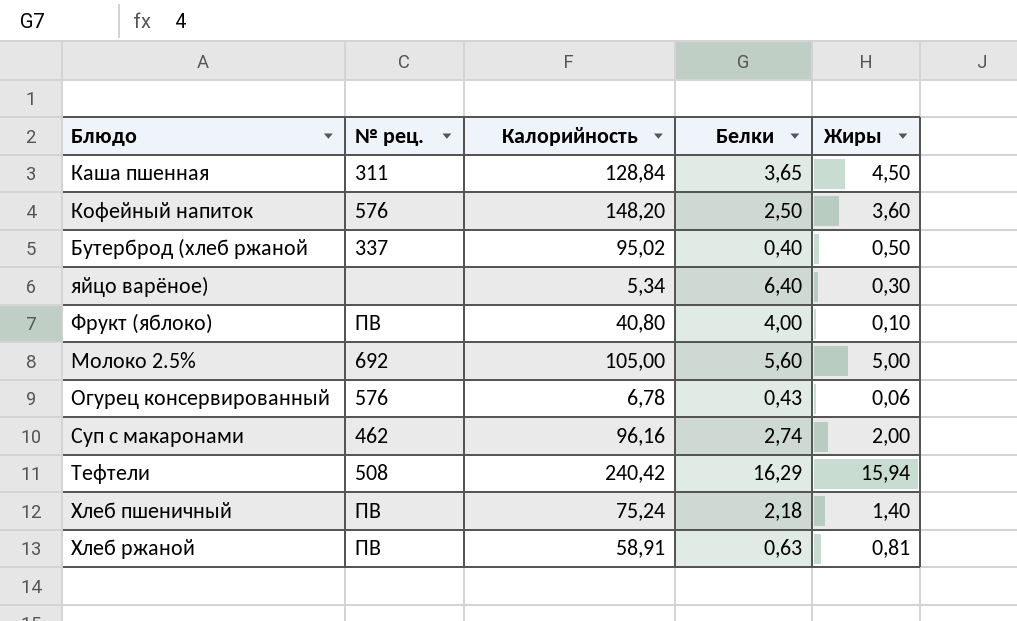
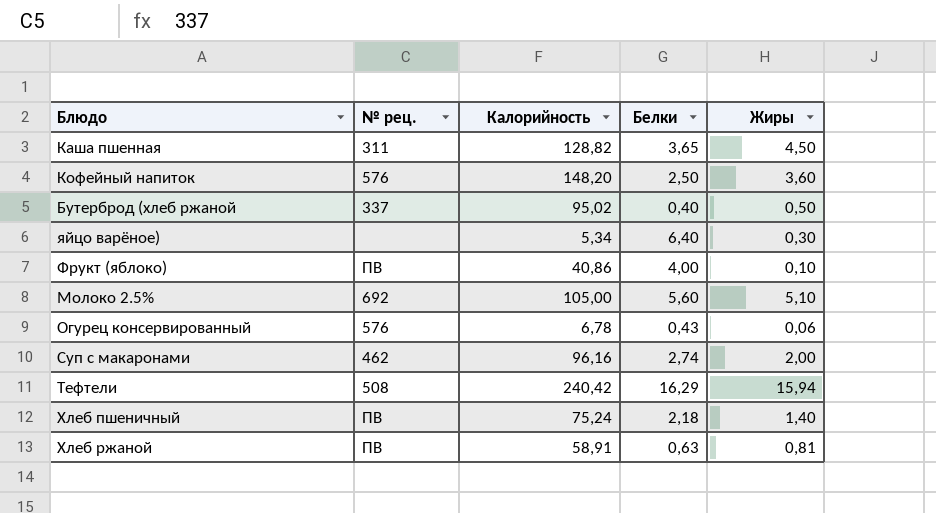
Каша пшенная | Калорийность: 128,84 -> 128,82
Фрукт (яблоко) | Калорийность: 40,80 -> 40,86
Молоко 2.5% | Жиры: 5,00 -> 5,10

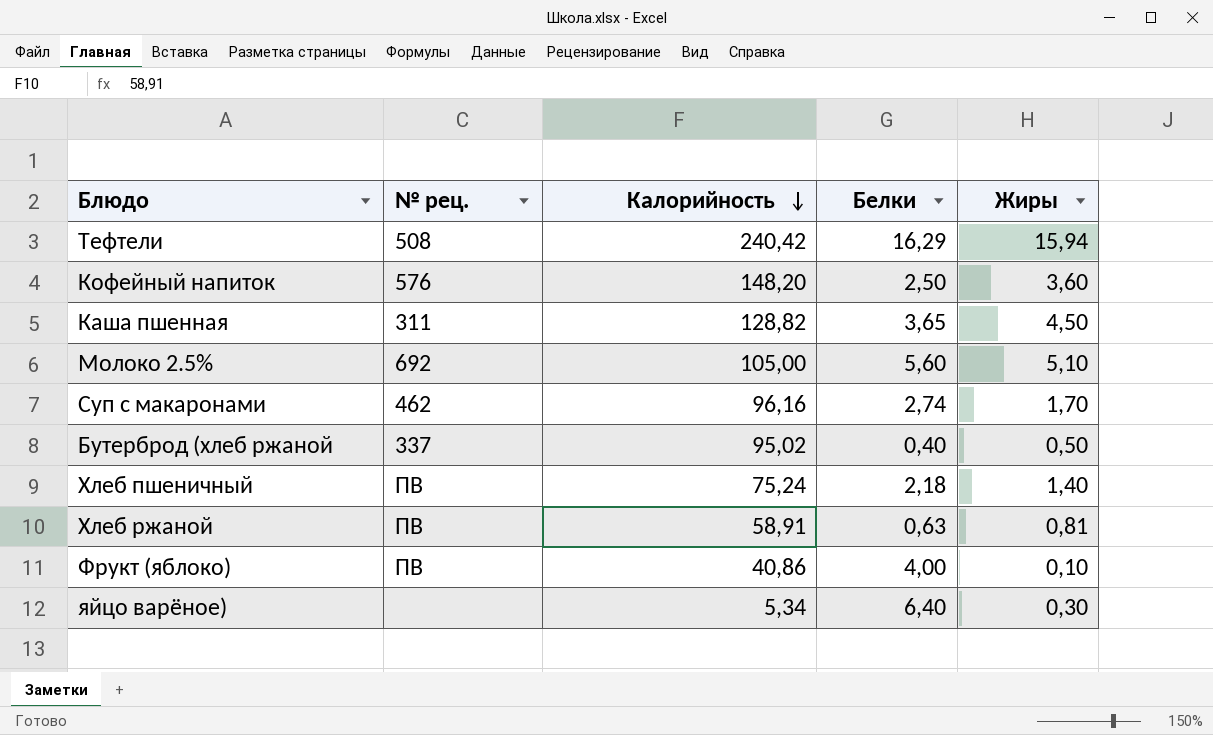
row order: none -> Калорийность descending
row Огурец консервированный: 576 | 6,78 | 0,43 | 0,06 -> none
Суп с макаронами | Жиры: 2,00 -> 1,70

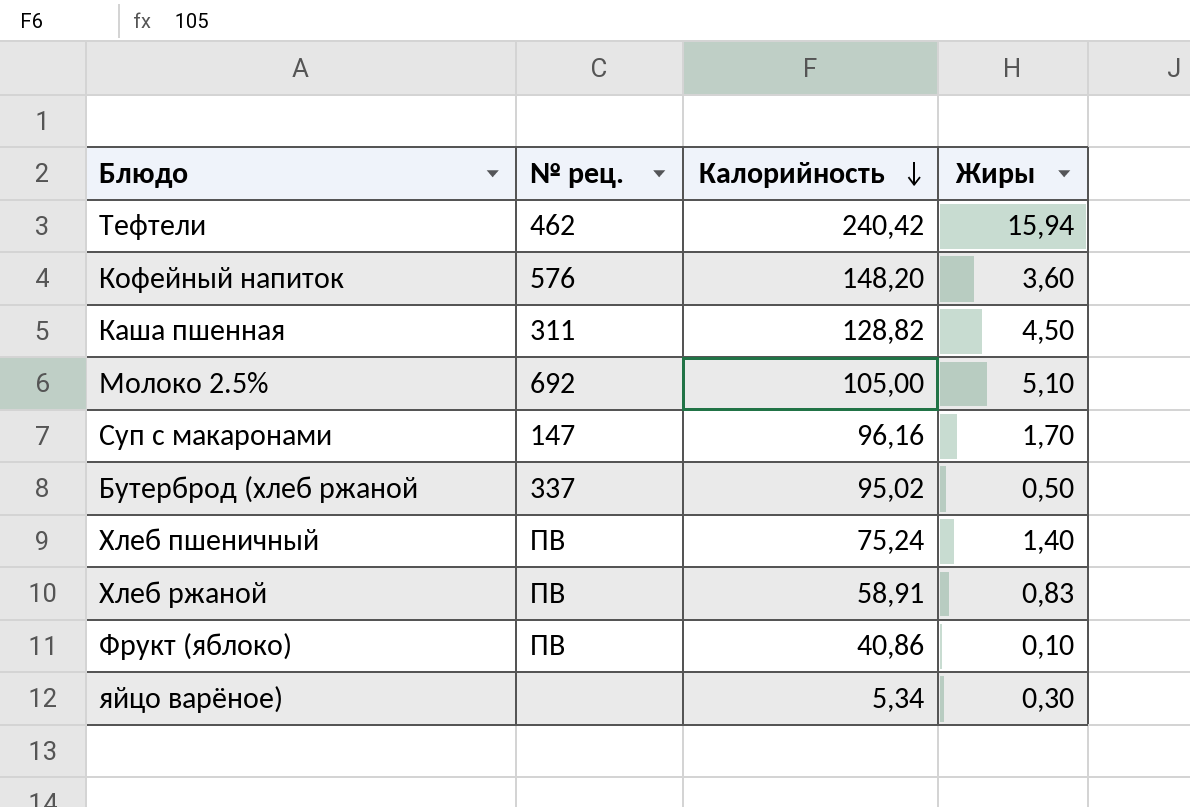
column Белки | position: 4 -> none
Тефтели | № рец.: 508 -> 462
Суп с макаронами | № рец.: 462 -> 147
Хлеб ржаной | Жиры: 0,81 -> 0,83

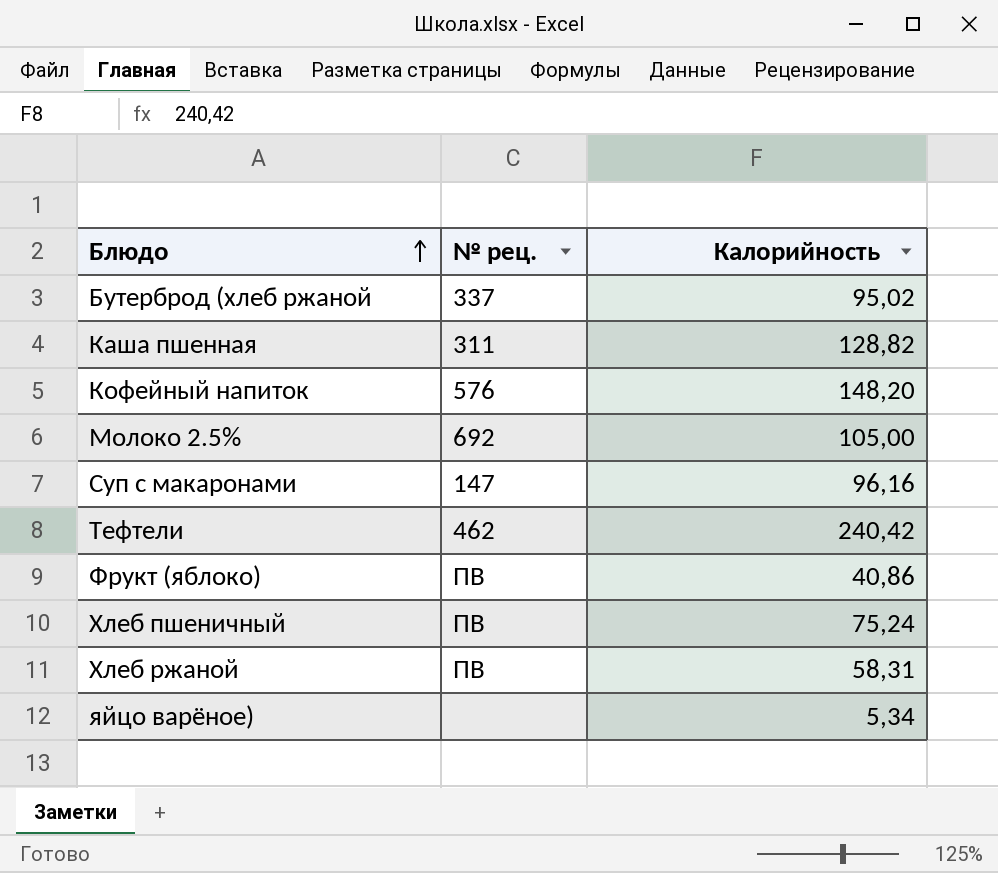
row order: Калорийность descending -> Блюдо ascending
column Жиры | position: 4 -> none
Хлеб ржаной | Калорийность: 58,91 -> 58,31

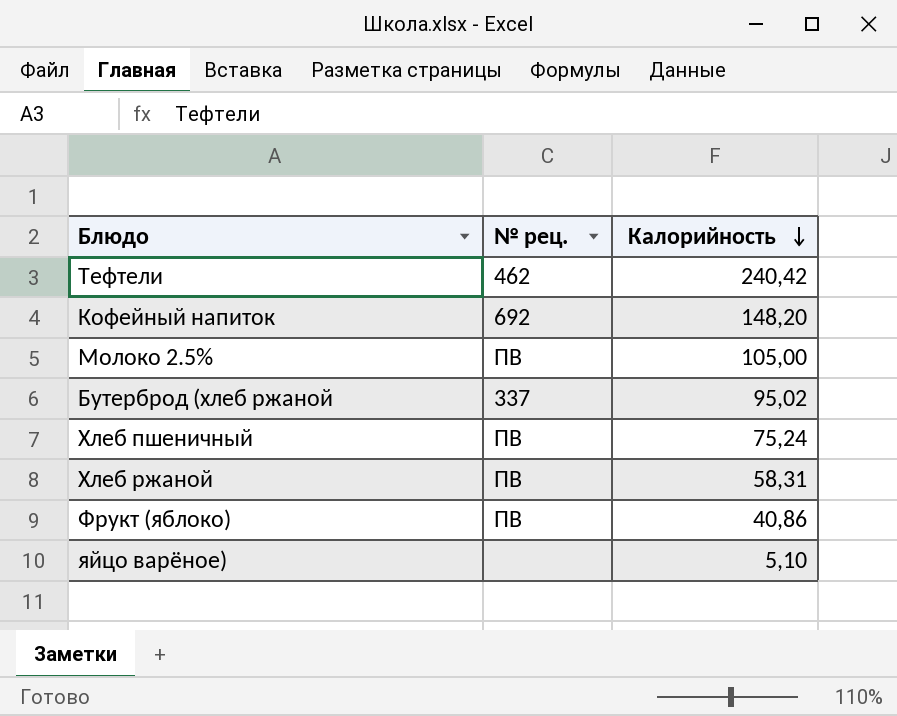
row order: Блюдо ascending -> Калорийность descending
row Каша пшенная: 311 | 128,82 -> none
row Суп с макаронами: 147 | 96,16 -> none
Кофейный напиток | № рец.: 576 -> 692
Молоко 2.5% | № рец.: 692 -> ПВ
яйцо варёное) | Калорийность: 5,34 -> 5,10

